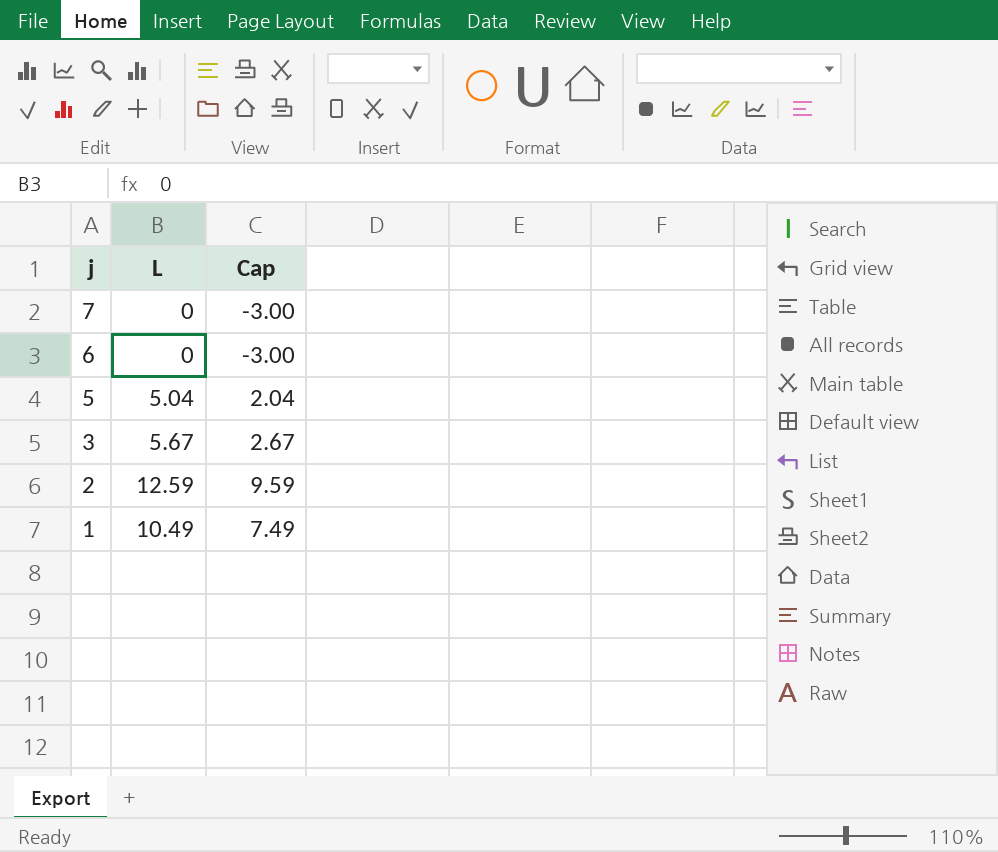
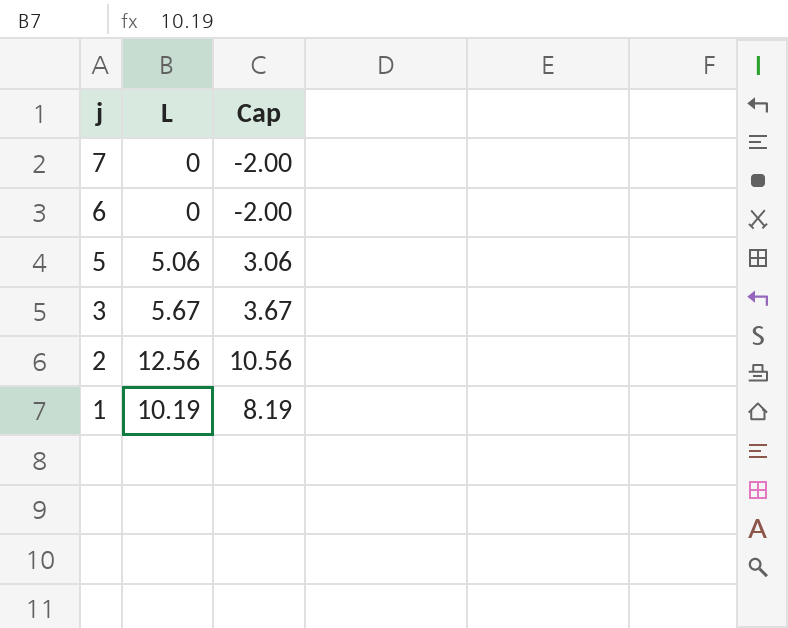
column Cap | formula: [L] - 3 -> [L] - 2
5 | L: 5.04 -> 5.06
2 | L: 12.59 -> 12.56
1 | L: 10.49 -> 10.19

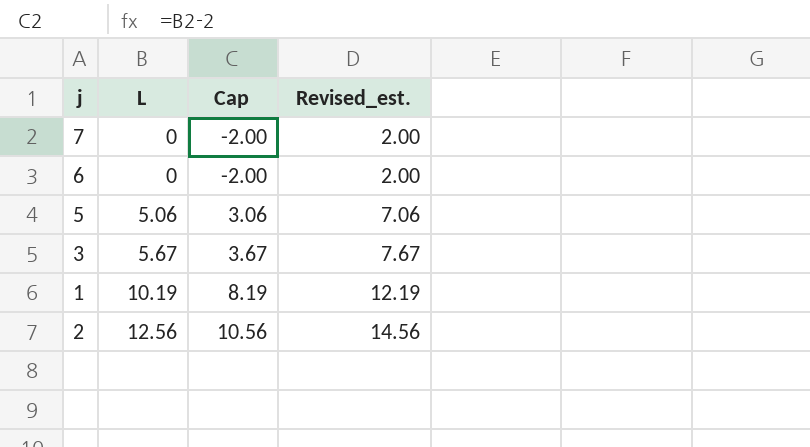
row order: j descending -> L ascending
column Revised_est. | formula: none -> [L] + 2

